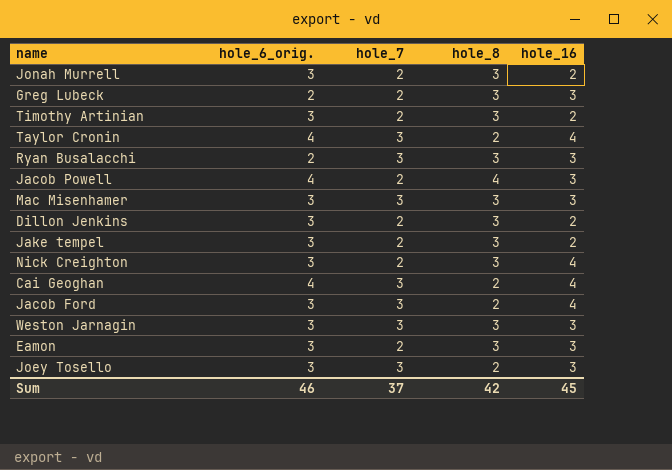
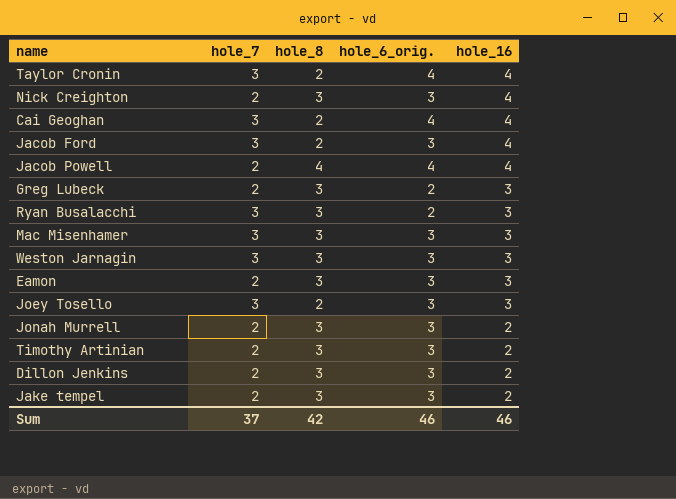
row order: none -> hole_16 descending
column hole_6_orig. | position: 2 -> 4
Jacob Powell | hole_16: 3 -> 4
Sum | hole_16: 45 -> 46

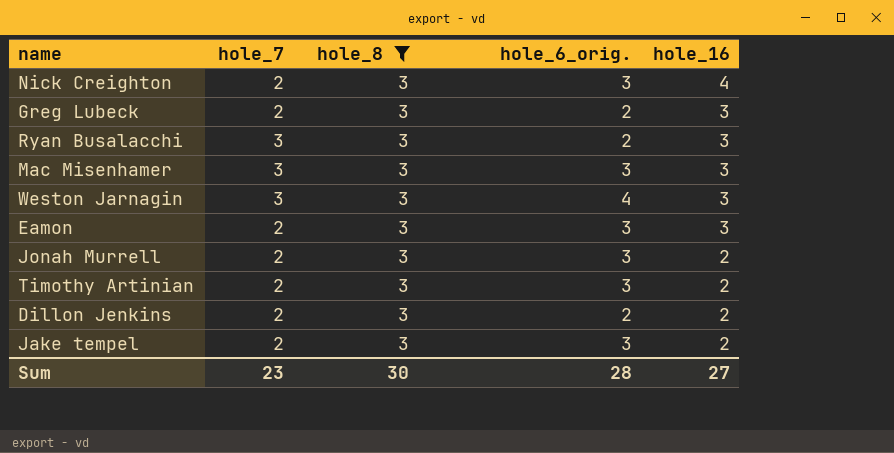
filter: none -> hole_8 = 3
Weston Jarnagin | hole_6_orig.: 3 -> 4
Dillon Jenkins | hole_6_orig.: 3 -> 2
Sum | hole_7: 37 -> 23
Sum | hole_8: 42 -> 30
Sum | hole_6_orig.: 46 -> 28
Sum | hole_16: 46 -> 27

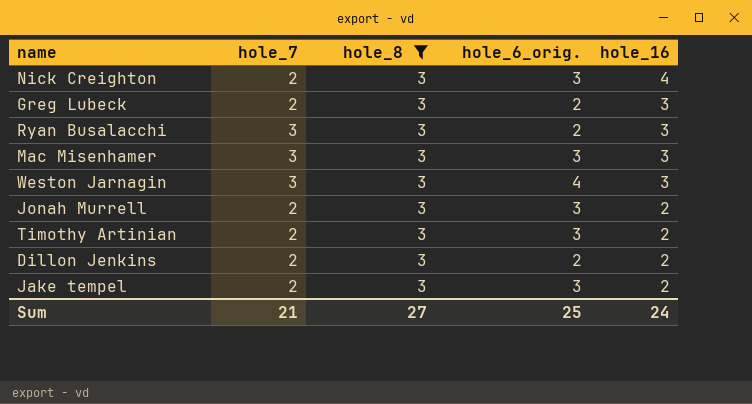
row Eamon: 2 | 3 | 3 | 3 -> none
Sum | hole_7: 23 -> 21
Sum | hole_8: 30 -> 27
Sum | hole_6_orig.: 28 -> 25
Sum | hole_16: 27 -> 24

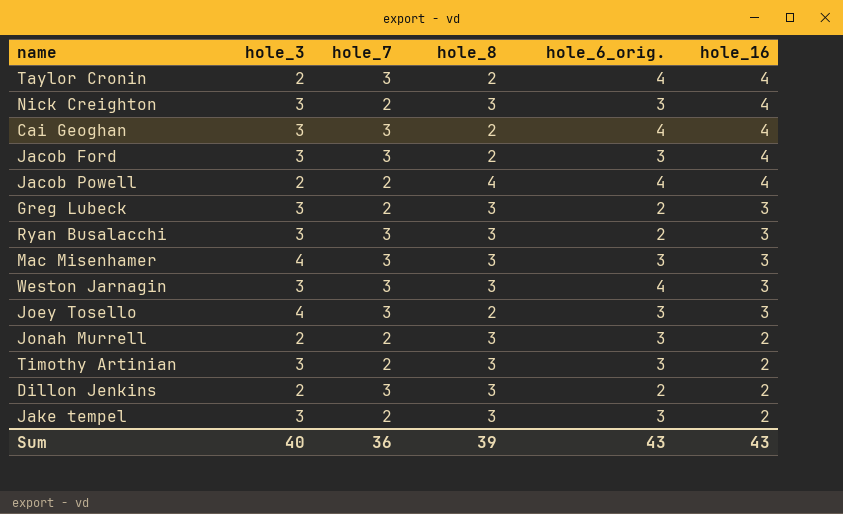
filter: hole_8 = 3 -> none
column hole_3 | position: none -> 2
Dillon Jenkins | hole_7: 2 -> 3
Sum | hole_7: 21 -> 36
Sum | hole_8: 27 -> 39
Sum | hole_6_orig.: 25 -> 43
Sum | hole_16: 24 -> 43

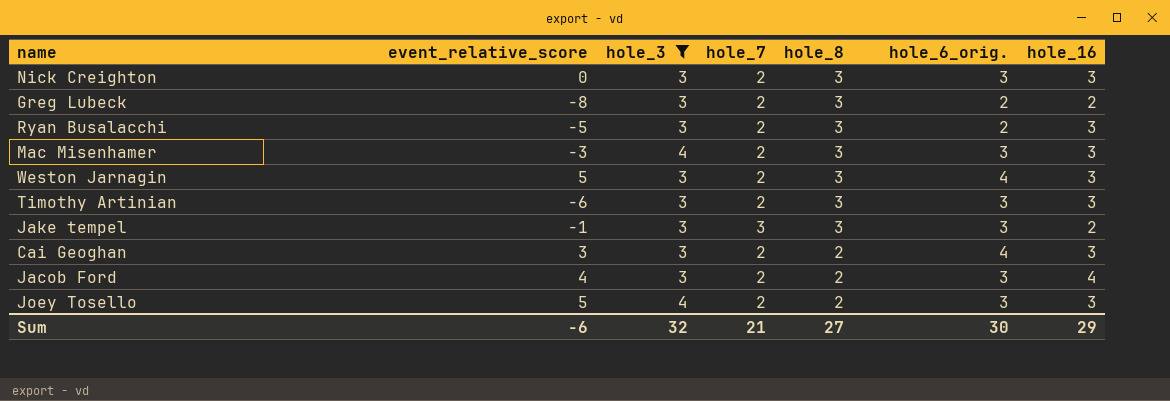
filter: none -> hole_3 != 2
row order: hole_16 descending -> hole_8 descending
column event_relative_score | position: none -> 2
Nick Creighton | hole_16: 4 -> 3
Greg Lubeck | hole_16: 3 -> 2
Ryan Busalacchi | hole_7: 3 -> 2
Mac Misenhamer | hole_7: 3 -> 2
Weston Jarnagin | hole_7: 3 -> 2
Timothy Artinian | hole_16: 2 -> 3
Jake tempel | hole_7: 2 -> 3
Cai Geoghan | hole_7: 3 -> 2
Cai Geoghan | hole_16: 4 -> 3
Jacob Ford | hole_7: 3 -> 2
Joey Tosello | hole_7: 3 -> 2
Sum | hole_3: 40 -> 32
Sum | hole_7: 36 -> 21
Sum | hole_8: 39 -> 27
Sum | hole_6_orig.: 43 -> 30
Sum | hole_16: 43 -> 29

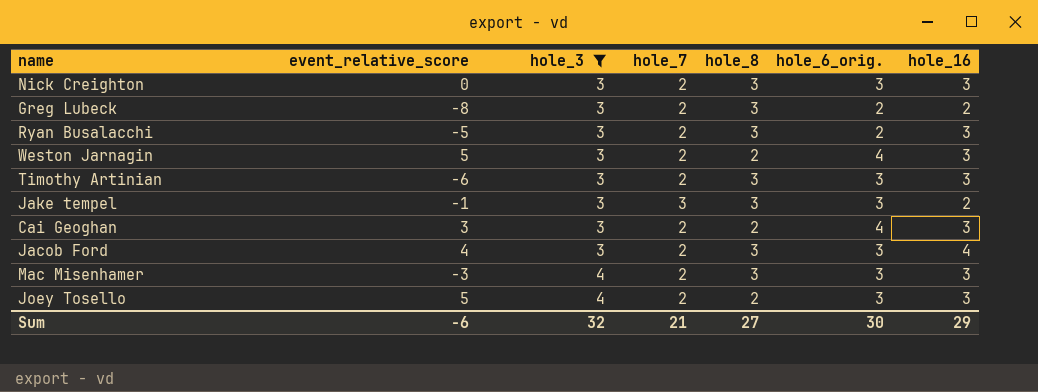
row order: hole_8 descending -> hole_3 ascending
Weston Jarnagin | hole_8: 3 -> 2
Jacob Ford | hole_8: 2 -> 3

